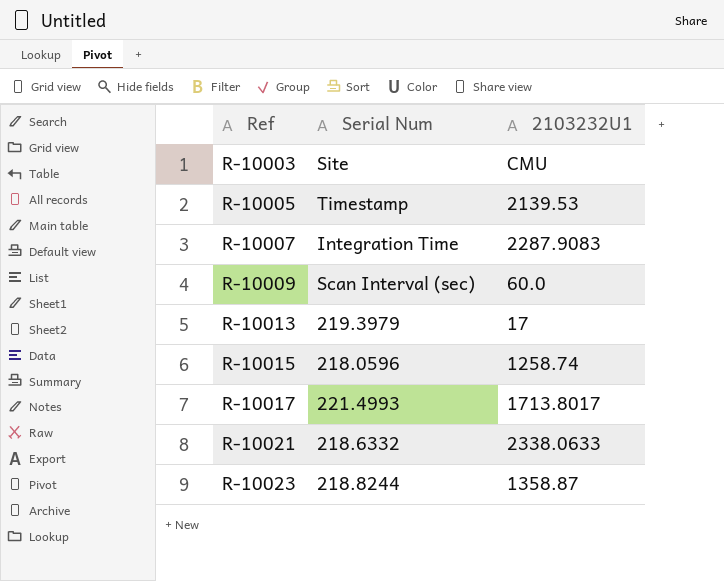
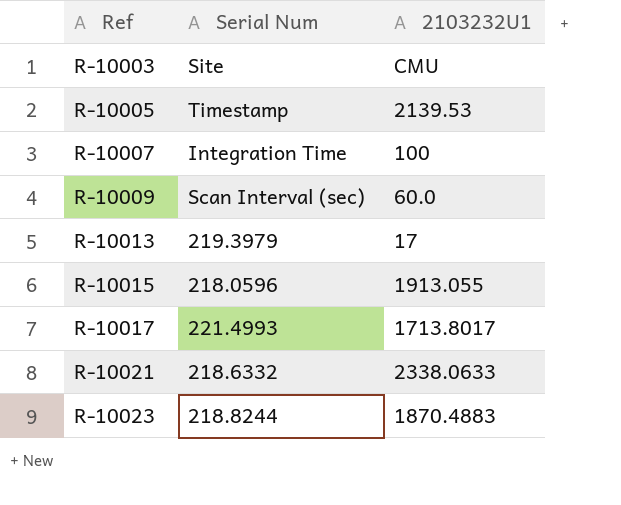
R-10007 | 2103232U1: 2287.9083 -> 100
R-10015 | 2103232U1: 1258.74 -> 1913.055
R-10023 | 2103232U1: 1358.87 -> 1870.4883

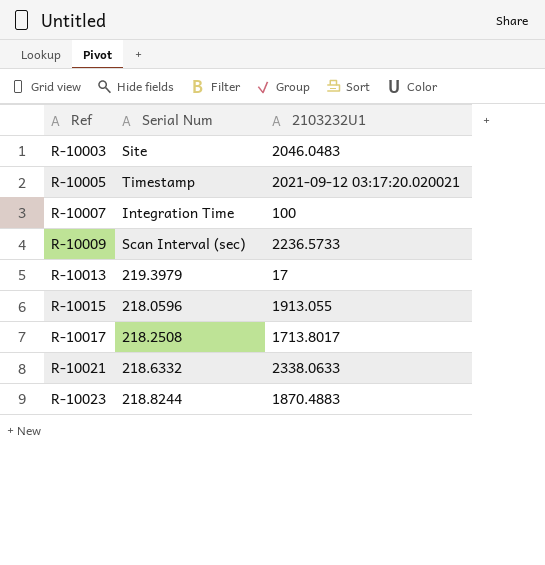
R-10003 | 2103232U1: CMU -> 2046.0483
R-10005 | 2103232U1: 2139.53 -> 2021-09-12 03:17:20.020021
R-10009 | 2103232U1: 60.0 -> 2236.5733
R-10017 | Serial Num: 221.4993 -> 218.2508

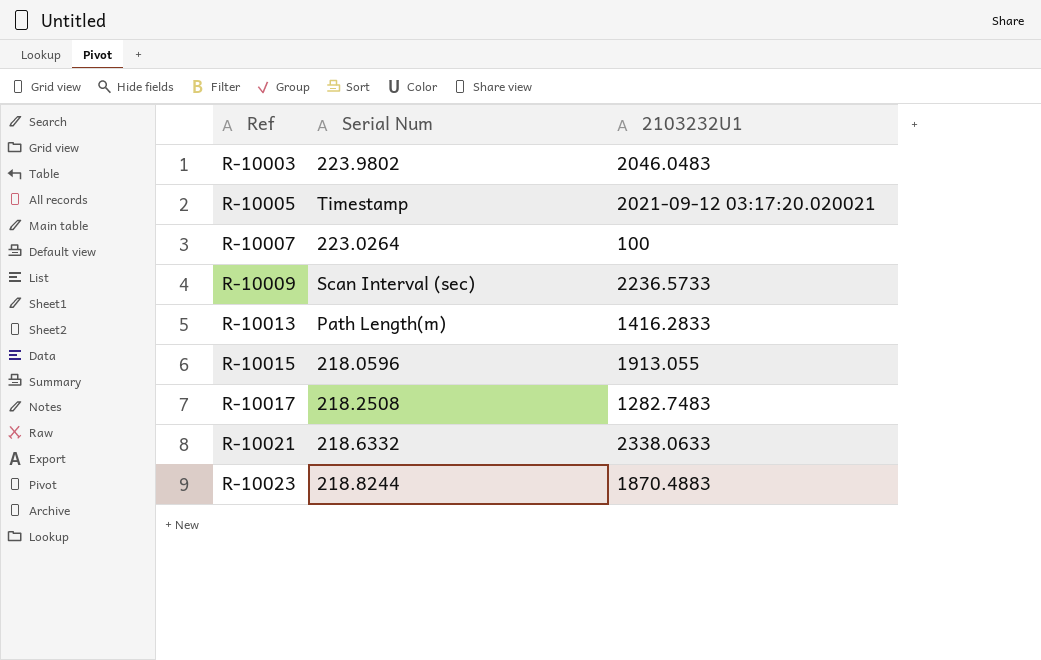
R-10003 | Serial Num: Site -> 223.9802
R-10007 | Serial Num: Integration Time -> 223.0264
R-10013 | Serial Num: 219.3979 -> Path Length(m)
R-10013 | 2103232U1: 17 -> 1416.2833
R-10017 | 2103232U1: 1713.8017 -> 1282.7483

